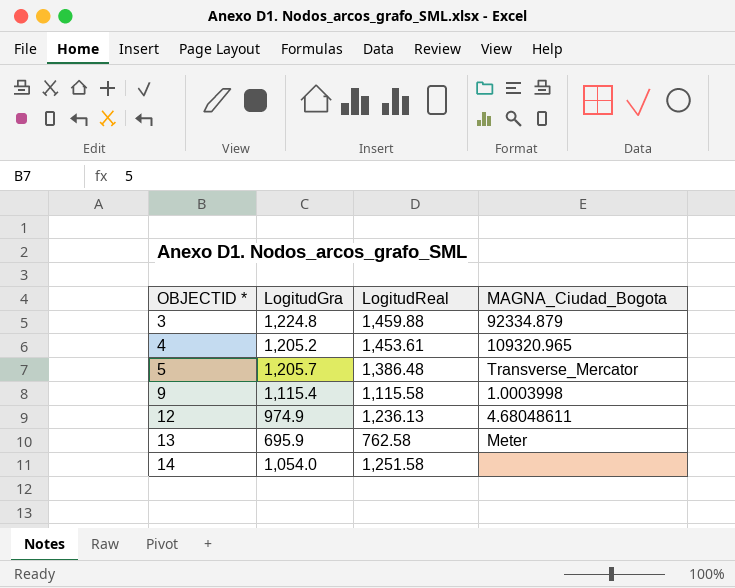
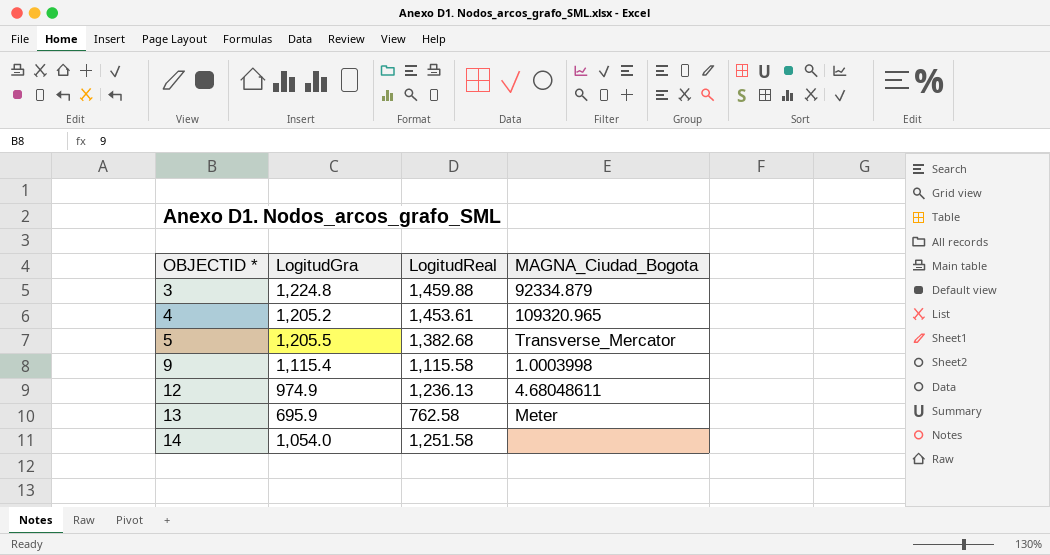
5 | LogitudGra: 1,205.7 -> 1,205.5
5 | LogitudReal: 1,386.48 -> 1,382.68

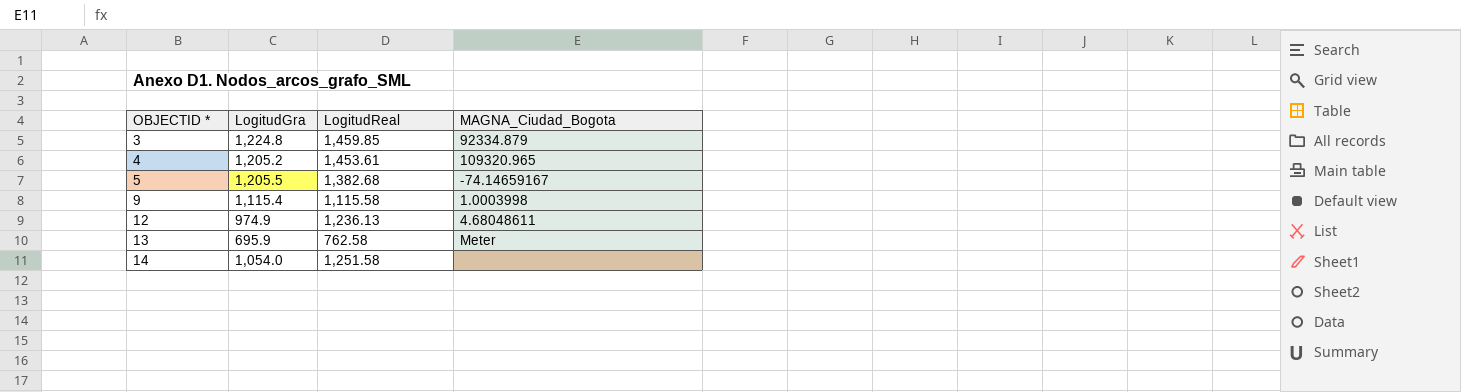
3 | LogitudReal: 1,459.88 -> 1,459.85
5 | MAGNA_Ciudad_Bogota: Transverse_Mercator -> -74.14659167

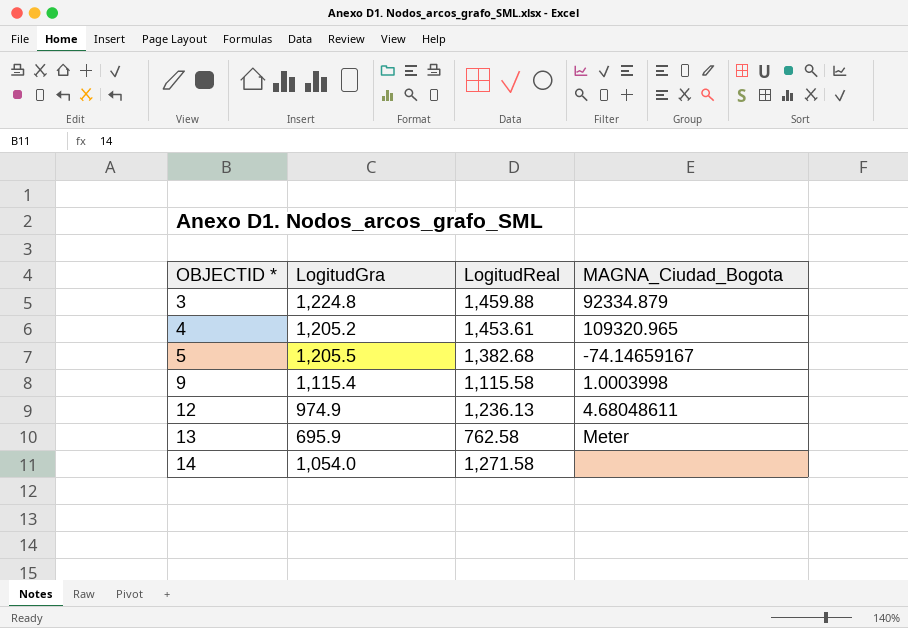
3 | LogitudReal: 1,459.85 -> 1,459.88
14 | LogitudReal: 1,251.58 -> 1,271.58

